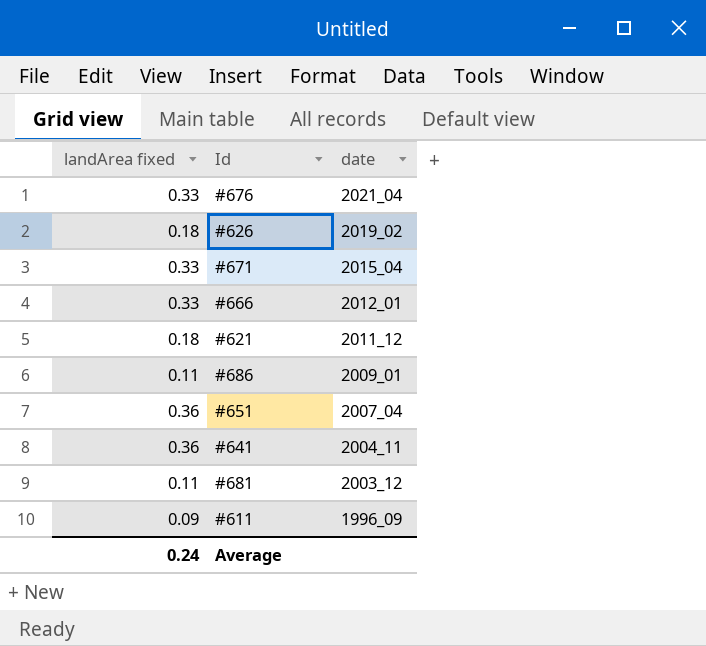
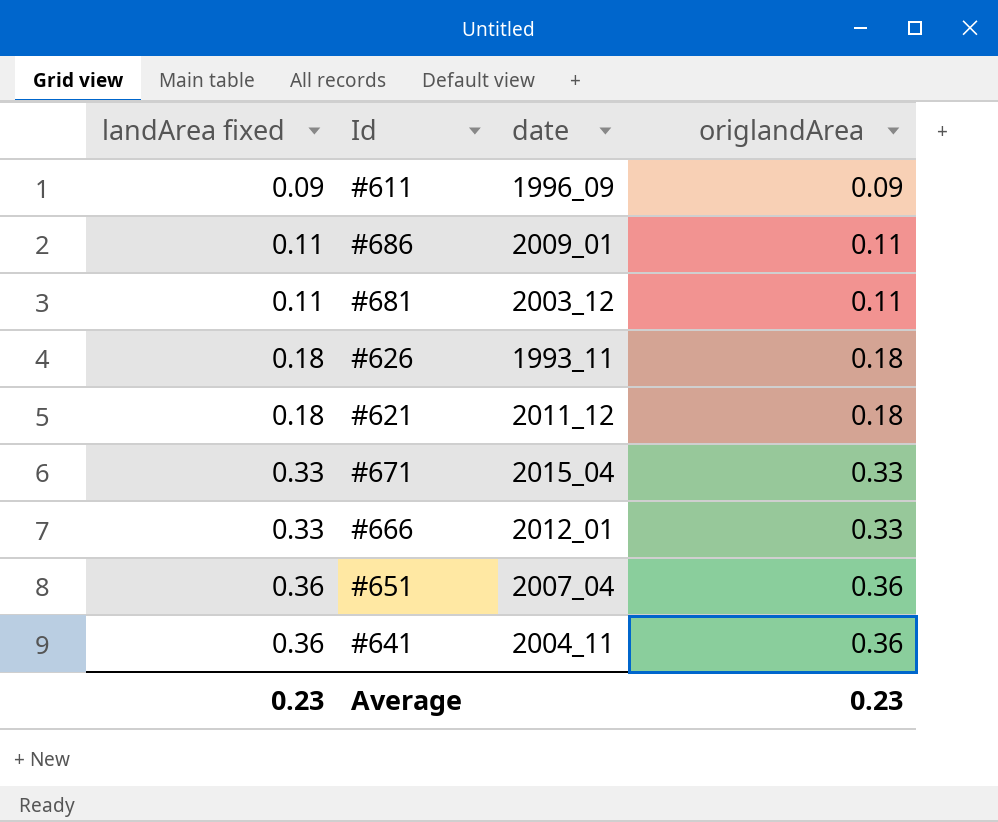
row order: date descending -> landArea fixed ascending
column origlandArea | position: none -> 4
row #676: 0.33 | 2021_04 -> none
#626 | date: 2019_02 -> 1993_11
Average | landArea fixed: 0.24 -> 0.23

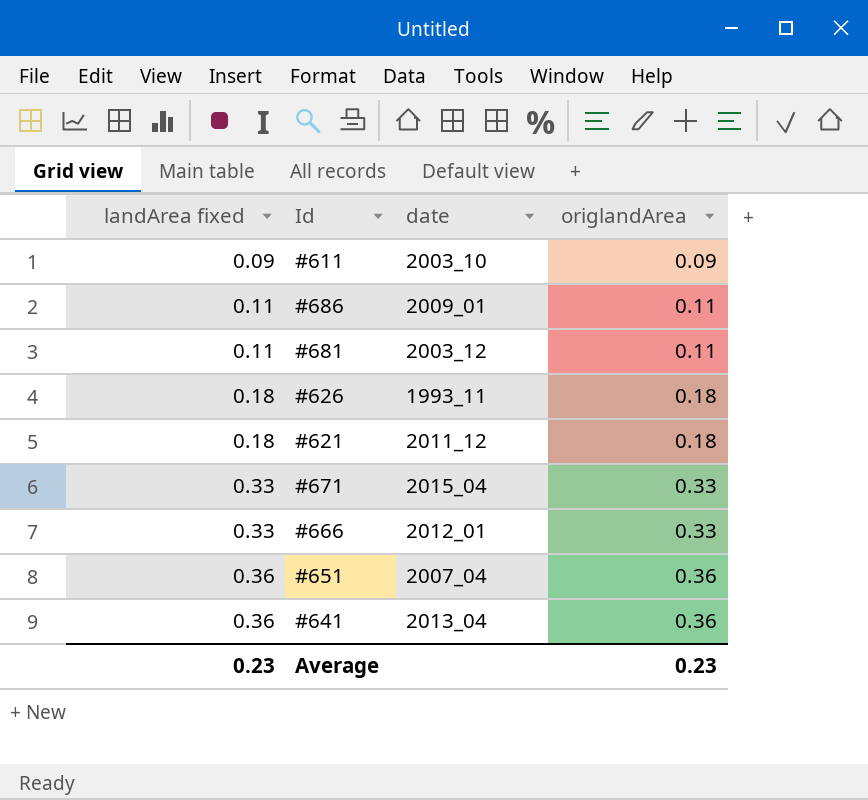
#611 | date: 1996_09 -> 2003_10
#641 | date: 2004_11 -> 2013_04

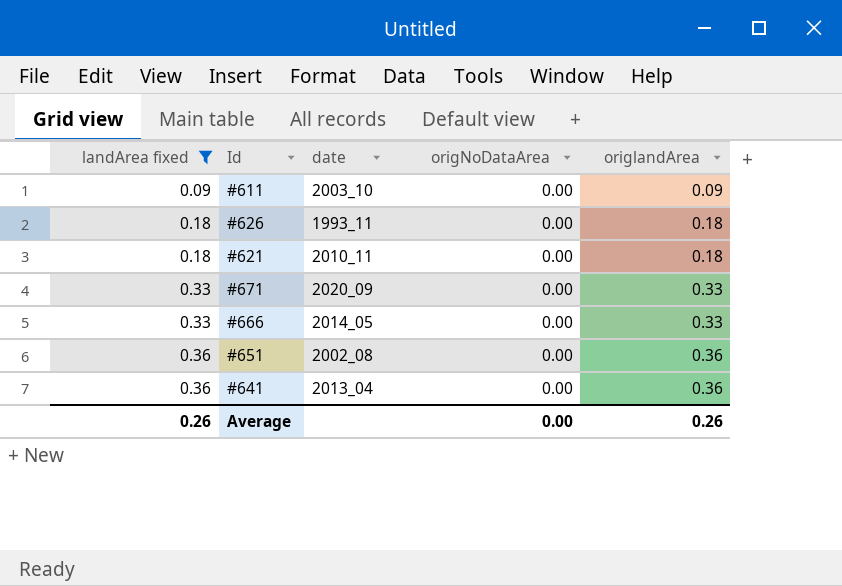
filter: none -> landArea fixed != 0.11
column origNoDataArea | position: none -> 4
#621 | date: 2011_12 -> 2010_11
#671 | date: 2015_04 -> 2020_09
#666 | date: 2012_01 -> 2014_05
#651 | date: 2007_04 -> 2002_08
Average | landArea fixed: 0.23 -> 0.26
Average | origlandArea: 0.23 -> 0.26

